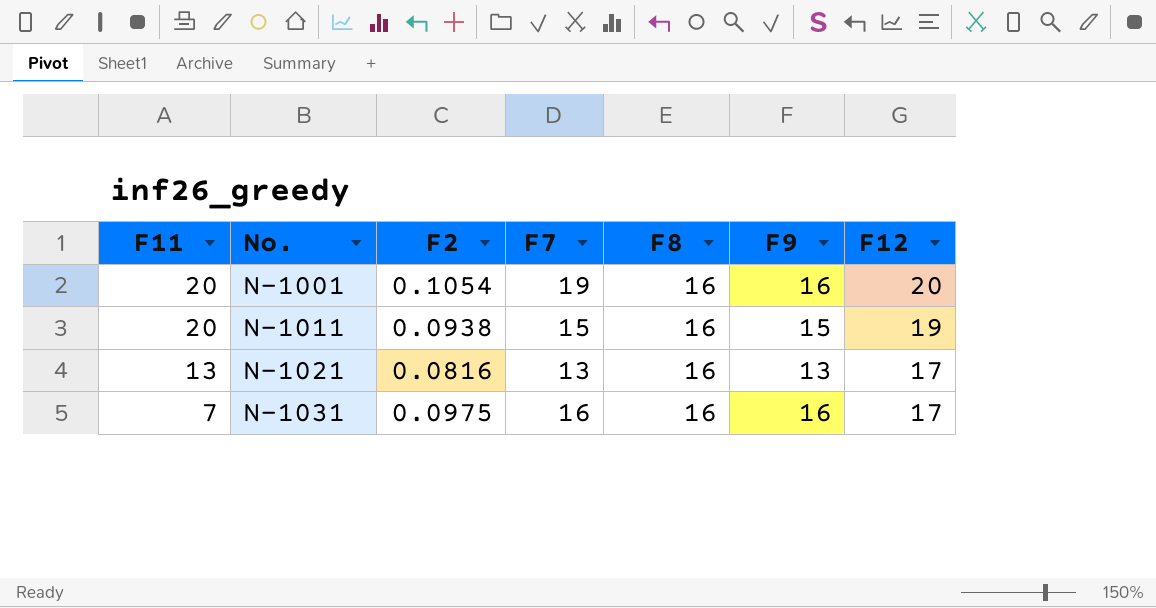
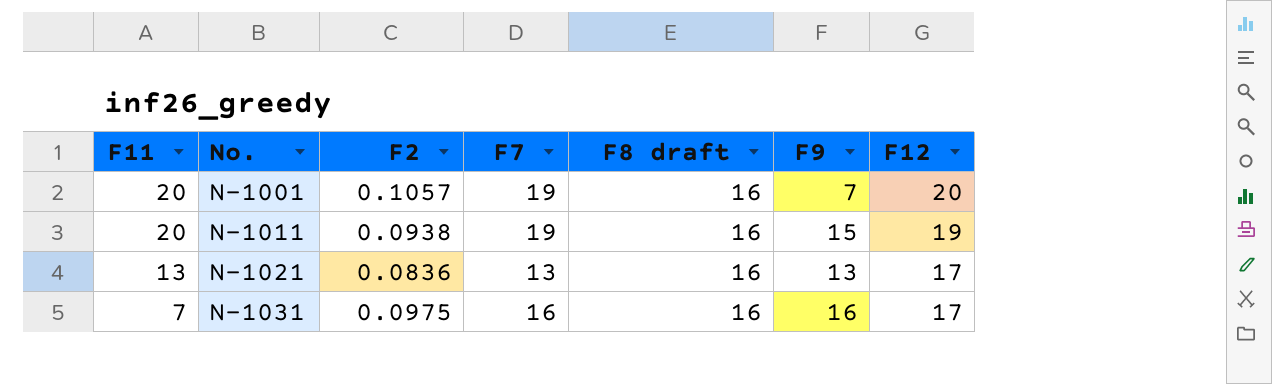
column name: F8 -> F8 draft
N-1001 | F2: 0.1054 -> 0.1057
N-1001 | F9: 16 -> 7
N-1011 | F7: 15 -> 19
N-1021 | F2: 0.0816 -> 0.0836

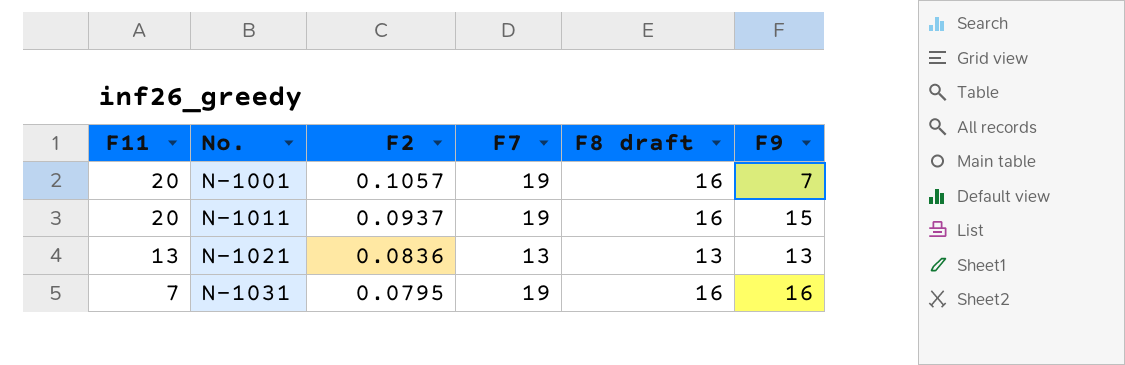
column F12 | position: 7 -> none
N-1011 | F2: 0.0938 -> 0.0937
N-1021 | F8 draft: 16 -> 13
N-1031 | F2: 0.0975 -> 0.0795
N-1031 | F7: 16 -> 19

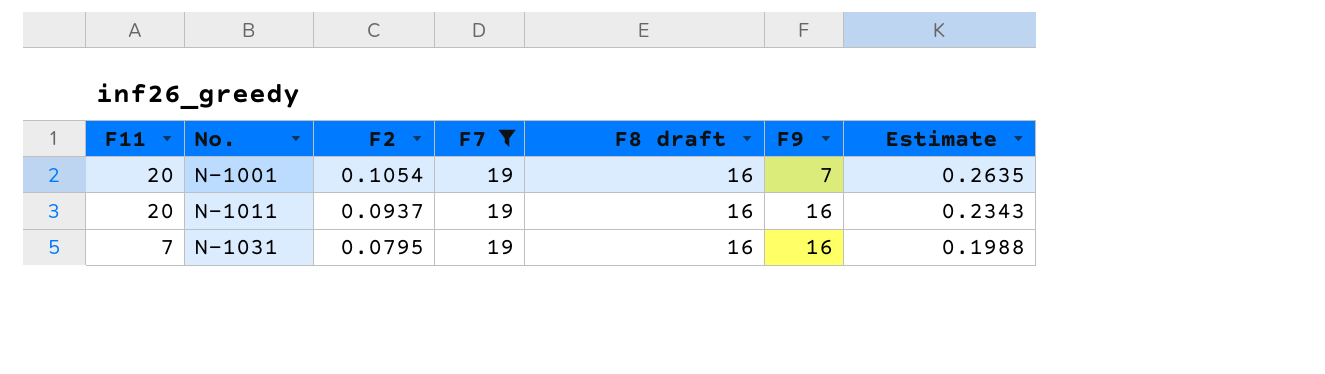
filter: none -> F7 = 19
column Estimate | formula: none -> [F2] * 2.5
N-1001 | F2: 0.1057 -> 0.1054
N-1011 | F9: 15 -> 16

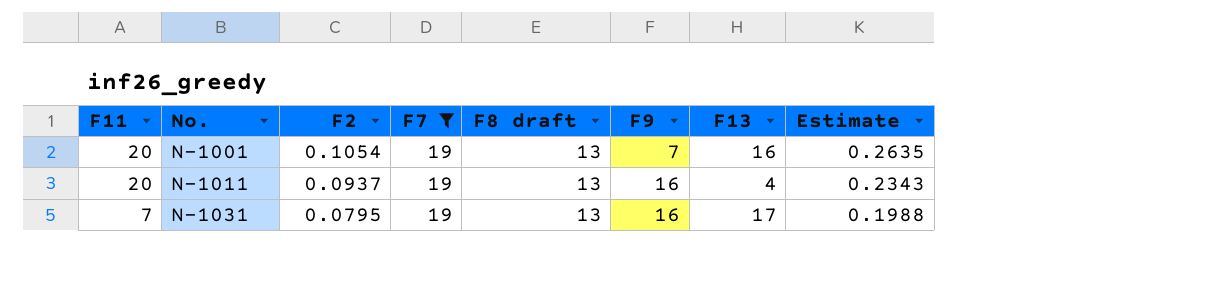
column F13 | position: none -> 7
N-1001 | F8 draft: 16 -> 13
N-1011 | F8 draft: 16 -> 13
N-1031 | F8 draft: 16 -> 13

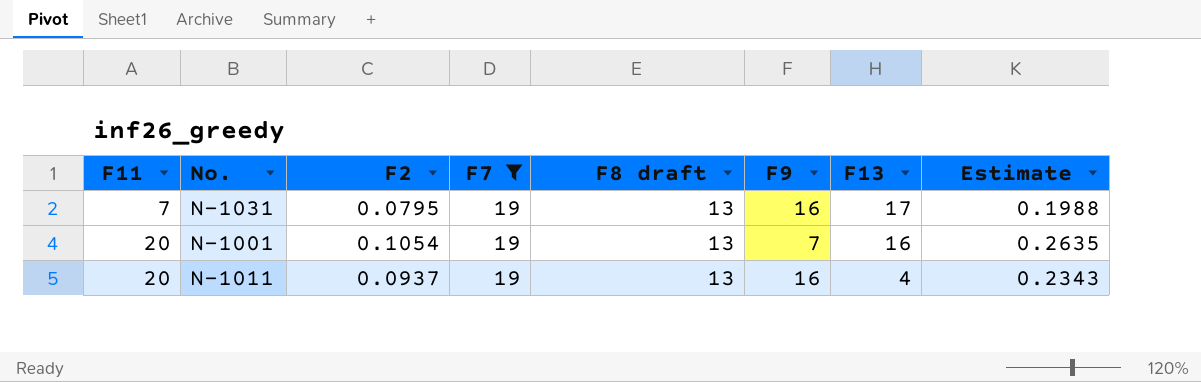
row order: F11 descending -> F11 ascending

